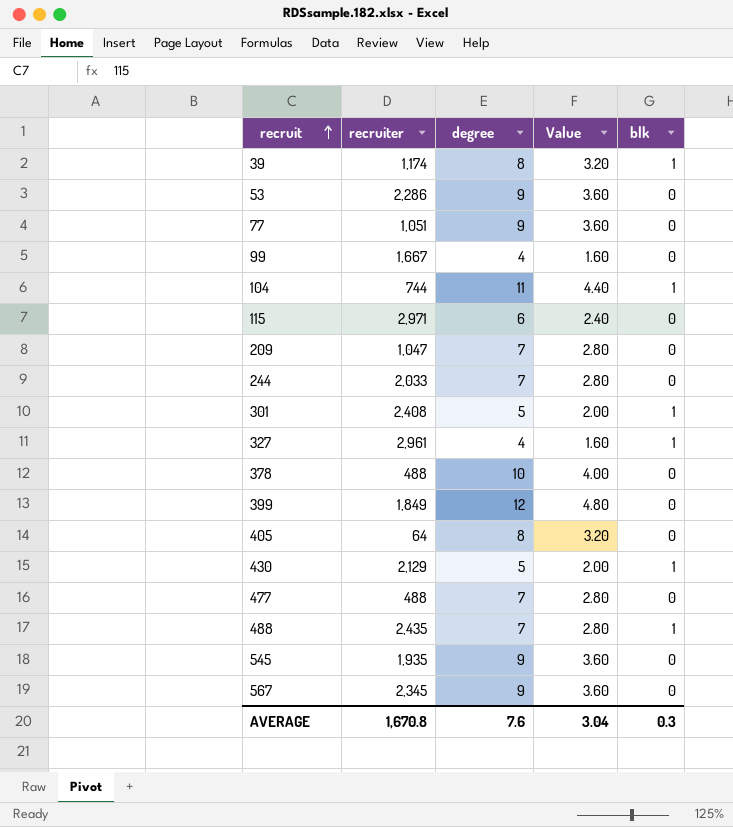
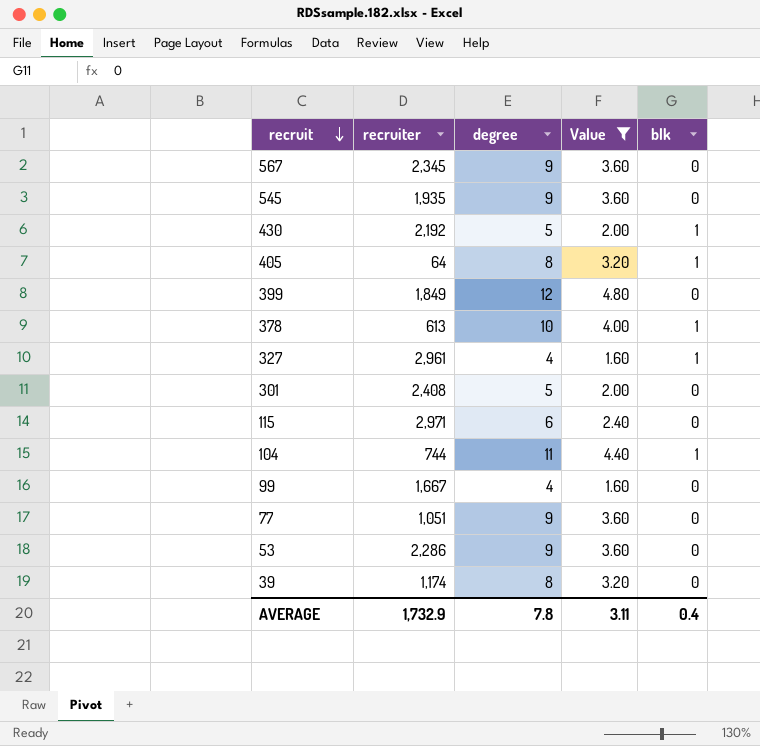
filter: none -> Value != 2.80
row order: recruit ascending -> recruit descending
430 | recruiter: 2,129 -> 2,192
405 | blk: 0 -> 1
378 | recruiter: 488 -> 613
378 | blk: 0 -> 1
301 | blk: 1 -> 0
39 | blk: 1 -> 0
AVERAGE | recruiter: 1,670.8 -> 1,732.9
AVERAGE | degree: 7.6 -> 7.8
AVERAGE | Value: 3.04 -> 3.11
AVERAGE | blk: 0.3 -> 0.4

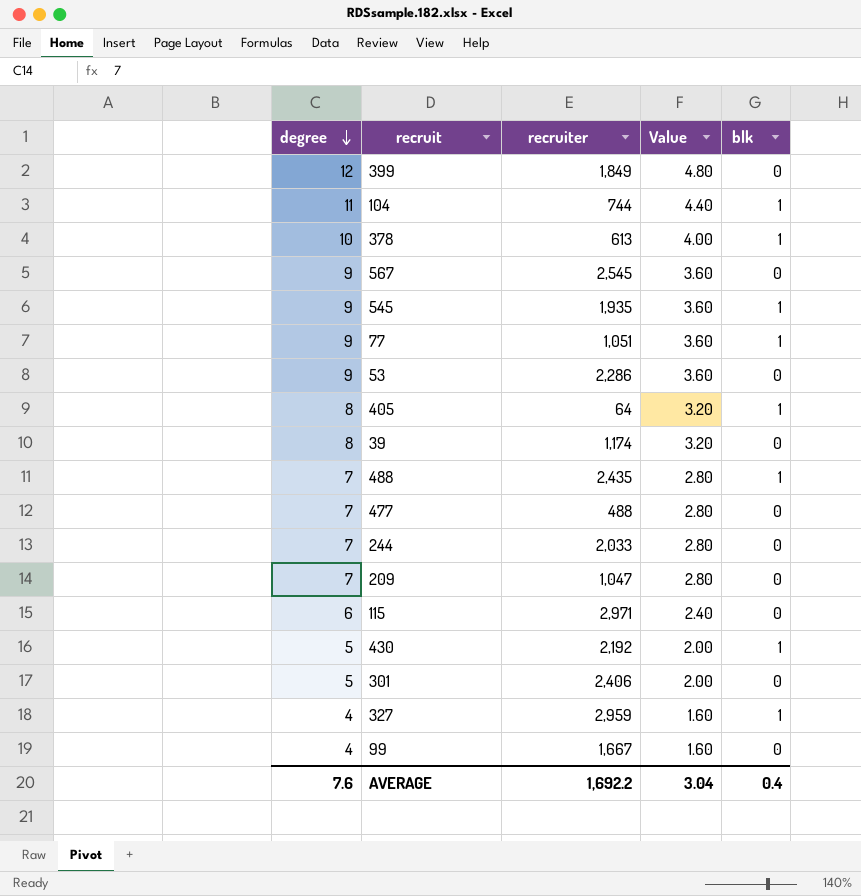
filter: Value != 2.80 -> none
row order: recruit descending -> degree descending
column degree | position: 3 -> 1
567 | recruiter: 2,345 -> 2,545
545 | blk: 0 -> 1
77 | blk: 0 -> 1
301 | recruiter: 2,408 -> 2,406
327 | recruiter: 2,961 -> 2,959
AVERAGE | degree: 7.8 -> 7.6
AVERAGE | recruiter: 1,732.9 -> 1,692.2
AVERAGE | Value: 3.11 -> 3.04

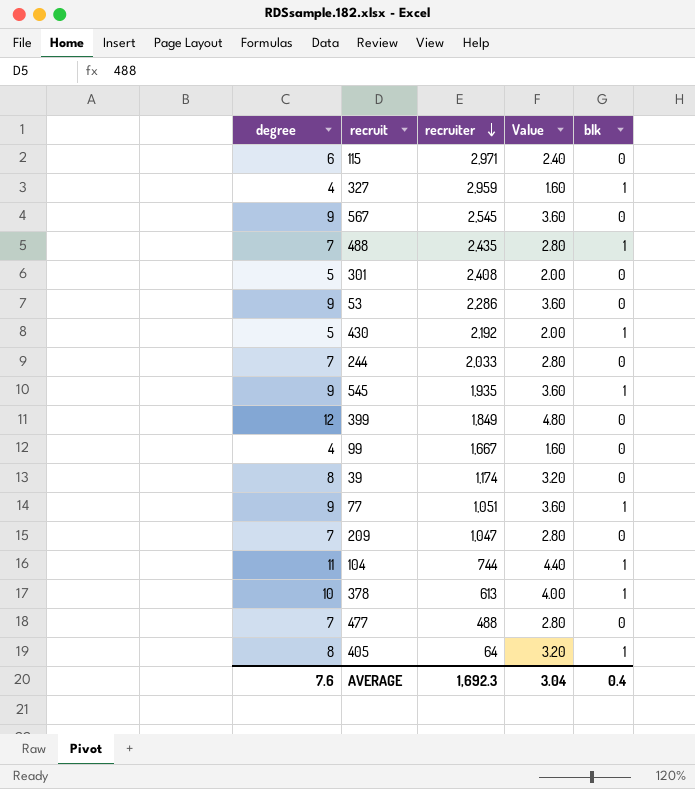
row order: degree descending -> recruiter descending
301 | recruiter: 2,406 -> 2,408
AVERAGE | recruiter: 1,692.2 -> 1,692.3

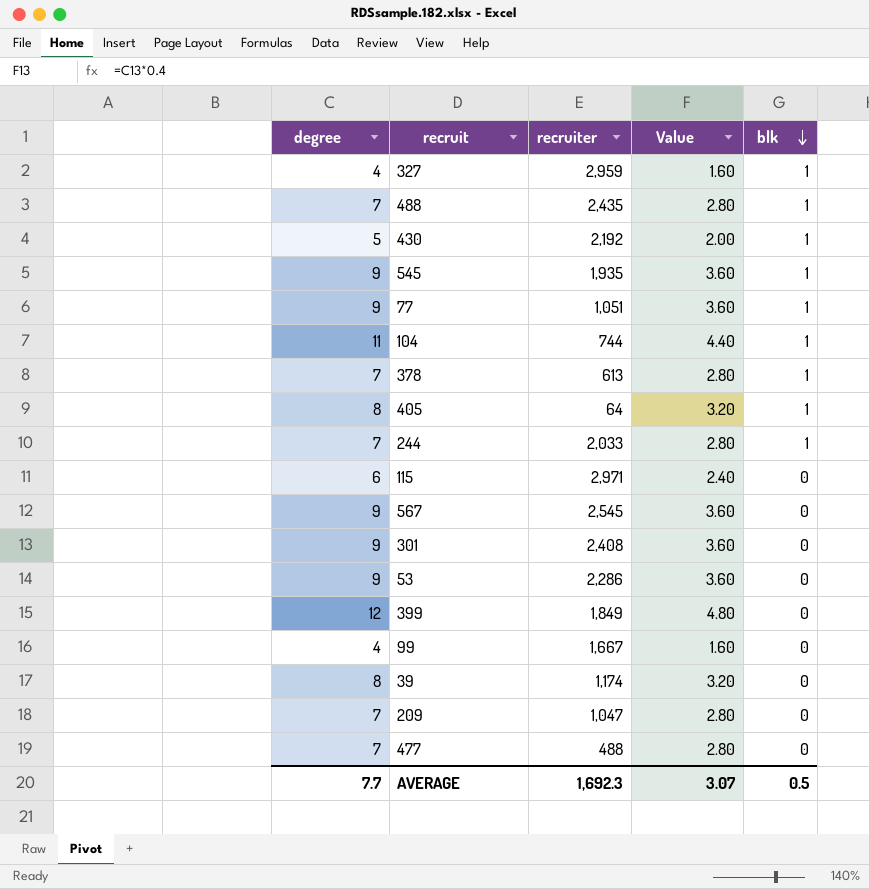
row order: recruiter descending -> blk descending
378 | degree: 10 -> 7
378 | Value: 4.00 -> 2.80
244 | blk: 0 -> 1
301 | degree: 5 -> 9
301 | Value: 2.00 -> 3.60
AVERAGE | degree: 7.6 -> 7.7
AVERAGE | Value: 3.04 -> 3.07
AVERAGE | blk: 0.4 -> 0.5

